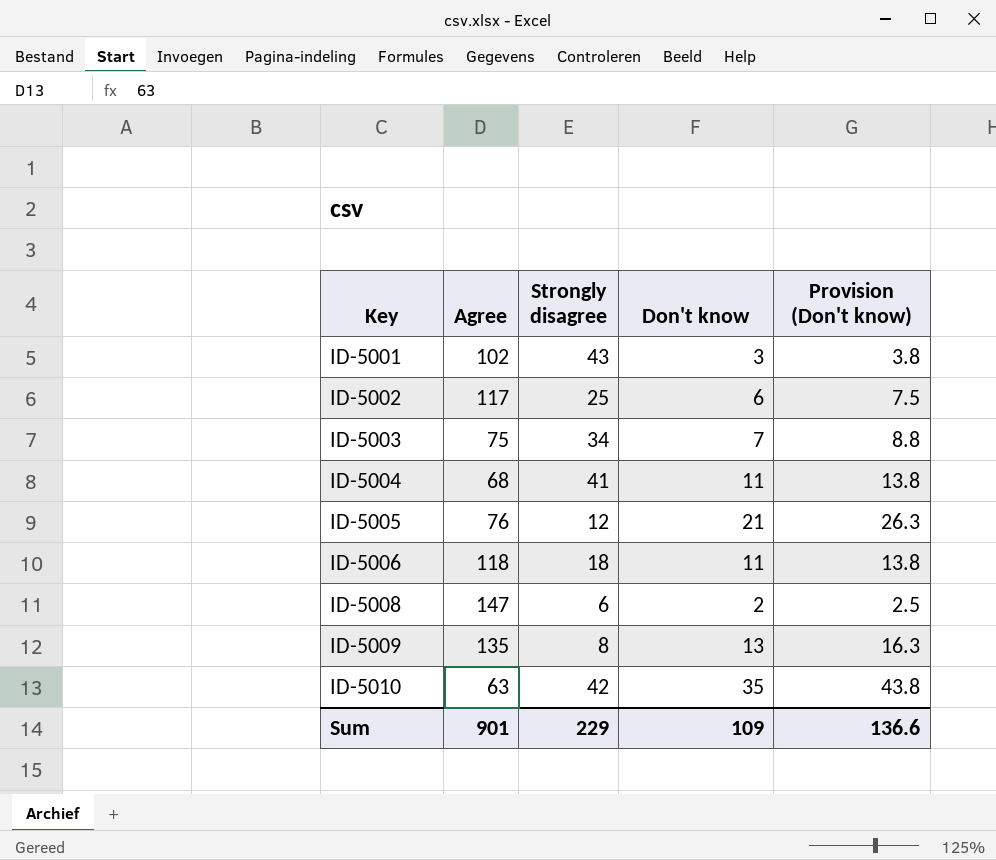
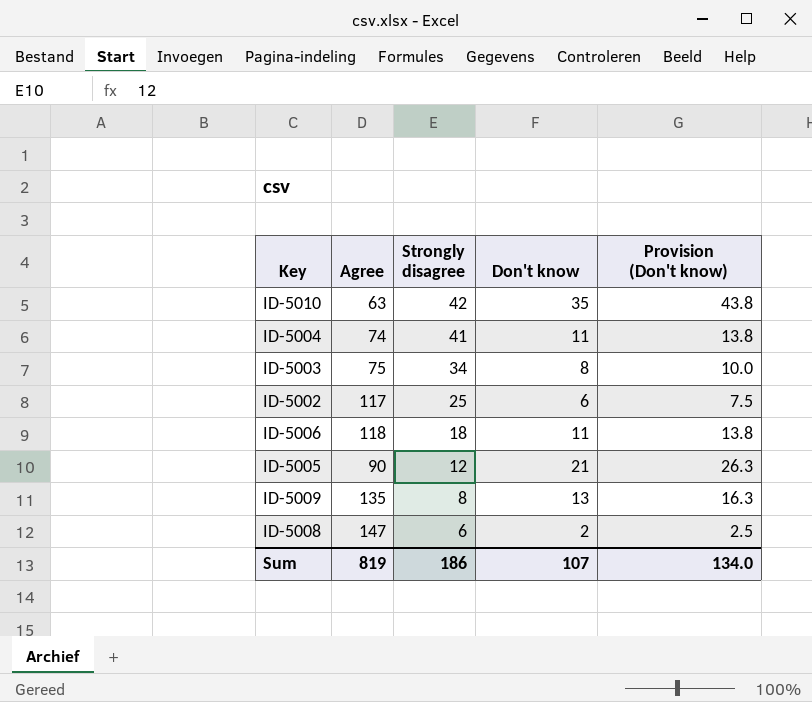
row order: Key ascending -> Strongly disagree descending
row ID-5001: 102 | 43 | 3 | 3.8 -> none
ID-5004 | Agree: 68 -> 74
ID-5003 | Don't know: 7 -> 8
ID-5003 | Provision (Don't know): 8.8 -> 10.0
ID-5005 | Agree: 76 -> 90
Sum | Agree: 901 -> 819
Sum | Strongly disagree: 229 -> 186
Sum | Don't know: 109 -> 107
Sum | Provision (Don't know): 136.6 -> 134.0

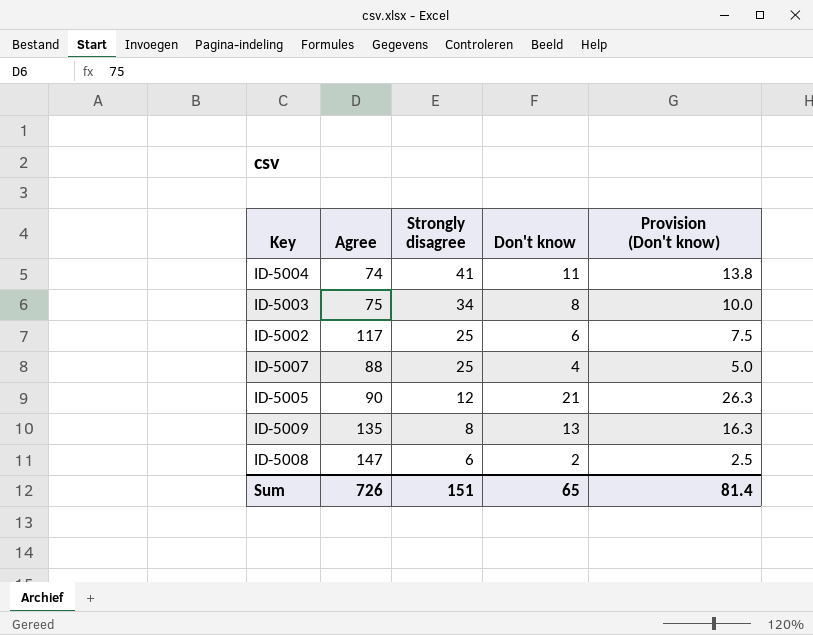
row ID-5010: 63 | 42 | 35 | 43.8 -> none
row ID-5006: 118 | 18 | 11 | 13.8 -> none
row ID-5007: none -> 88 | 25 | 4 | 5.0
Sum | Agree: 819 -> 726
Sum | Strongly disagree: 186 -> 151
Sum | Don't know: 107 -> 65
Sum | Provision (Don't know): 134.0 -> 81.4

